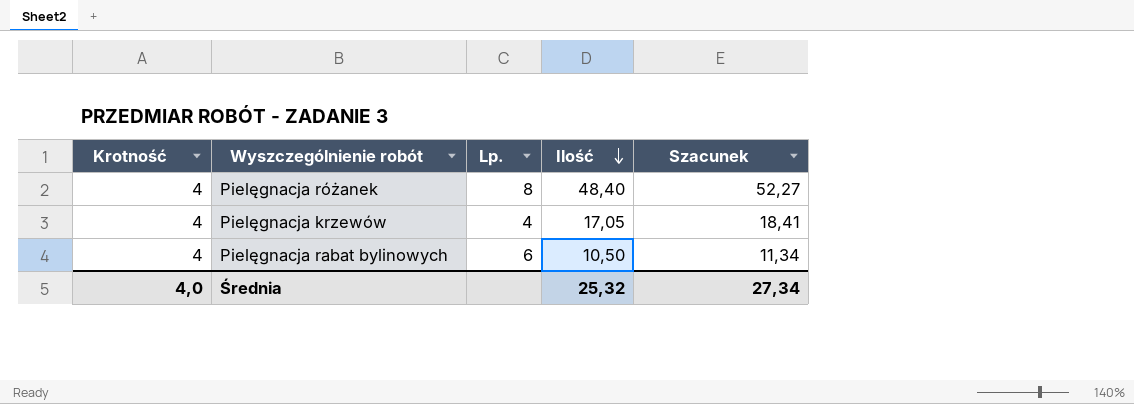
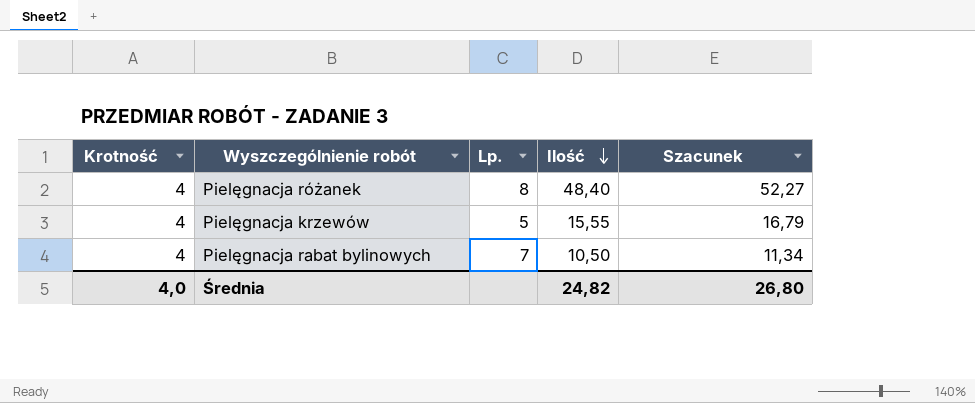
Pielęgnacja krzewów | Lp.: 4 -> 5
Pielęgnacja krzewów | Ilość: 17,05 -> 15,55
Pielęgnacja krzewów | Szacunek: 18,41 -> 16,79
Pielęgnacja rabat bylinowych | Lp.: 6 -> 7
Średnia | Ilość: 25,32 -> 24,82
Średnia | Szacunek: 27,34 -> 26,80

